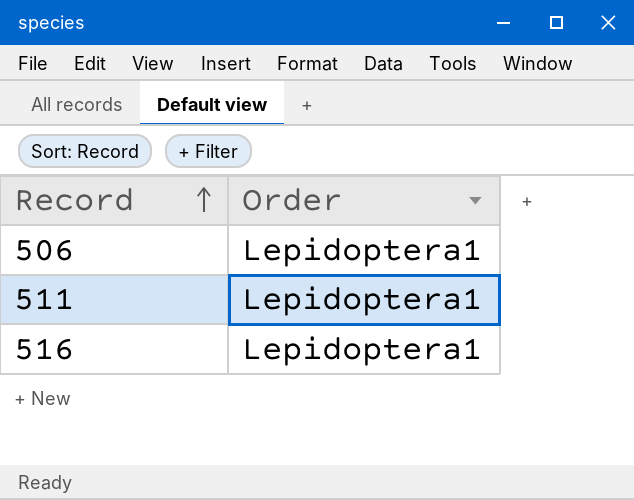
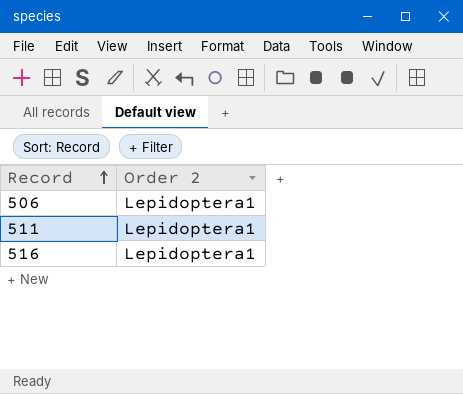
column name: Order -> Order 2

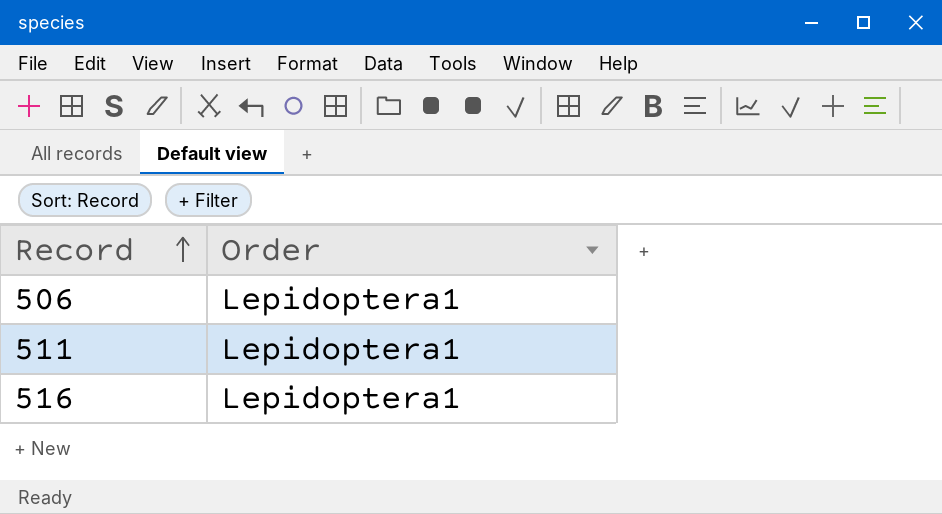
column name: Order 2 -> Order

